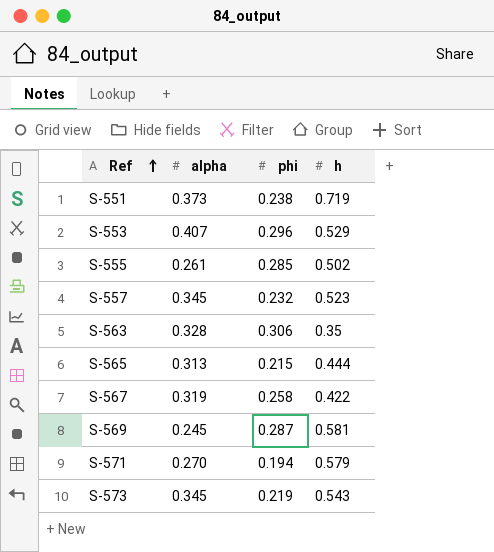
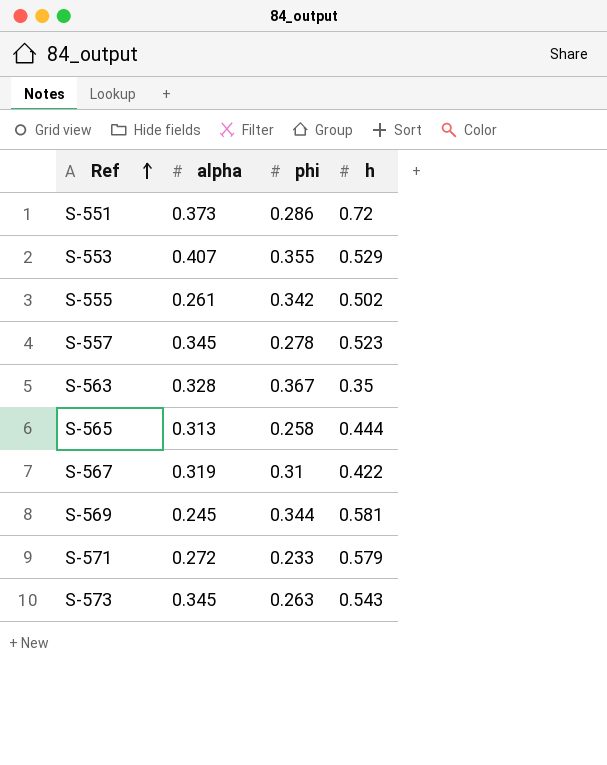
S-551 | phi: 0.238 -> 0.286
S-551 | h: 0.719 -> 0.72
S-553 | phi: 0.296 -> 0.355
S-555 | phi: 0.285 -> 0.342
S-557 | phi: 0.232 -> 0.278
S-563 | phi: 0.306 -> 0.367
S-565 | phi: 0.215 -> 0.258
S-567 | phi: 0.258 -> 0.31
S-569 | phi: 0.287 -> 0.344
S-571 | alpha: 0.270 -> 0.272
S-571 | phi: 0.194 -> 0.233
S-573 | phi: 0.219 -> 0.263

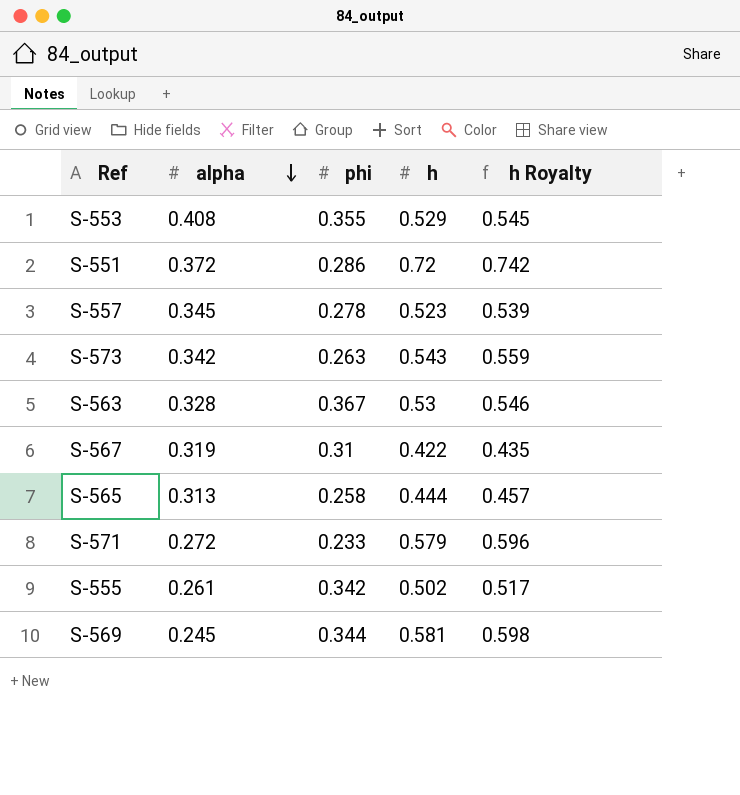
row order: Ref ascending -> alpha descending
column h Royalty | formula: none -> [h] * 1.03
S-553 | alpha: 0.407 -> 0.408
S-551 | alpha: 0.373 -> 0.372
S-573 | alpha: 0.345 -> 0.342
S-563 | h: 0.35 -> 0.53

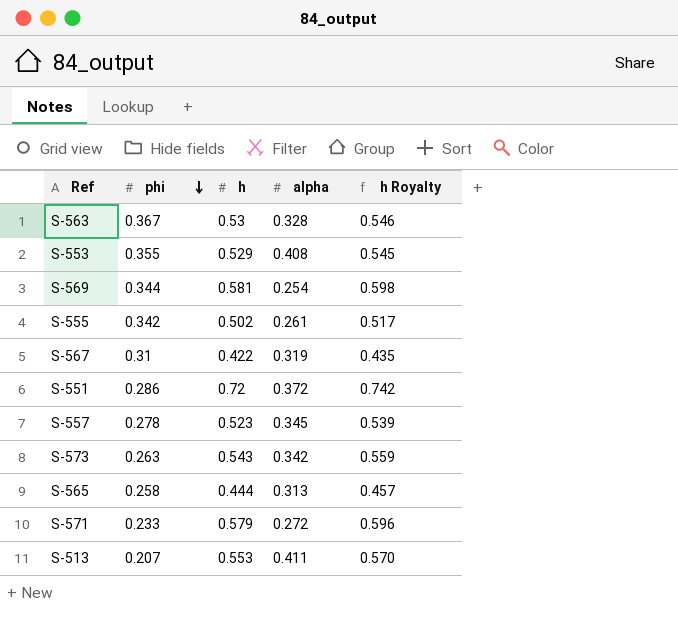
row order: alpha descending -> phi descending
column alpha | position: 2 -> 4
S-569 | alpha: 0.245 -> 0.254
row S-513: none -> 0.207 | 0.553 | 0.411 | 0.570

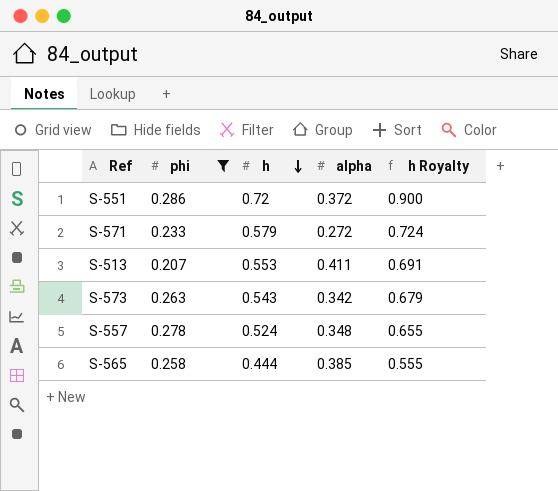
filter: none -> phi <= 0.286
row order: phi descending -> h descending
column h Royalty | formula: [h] * 1.03 -> [h] * 1.25
S-557 | h: 0.523 -> 0.524
S-557 | alpha: 0.345 -> 0.348
S-565 | alpha: 0.313 -> 0.385

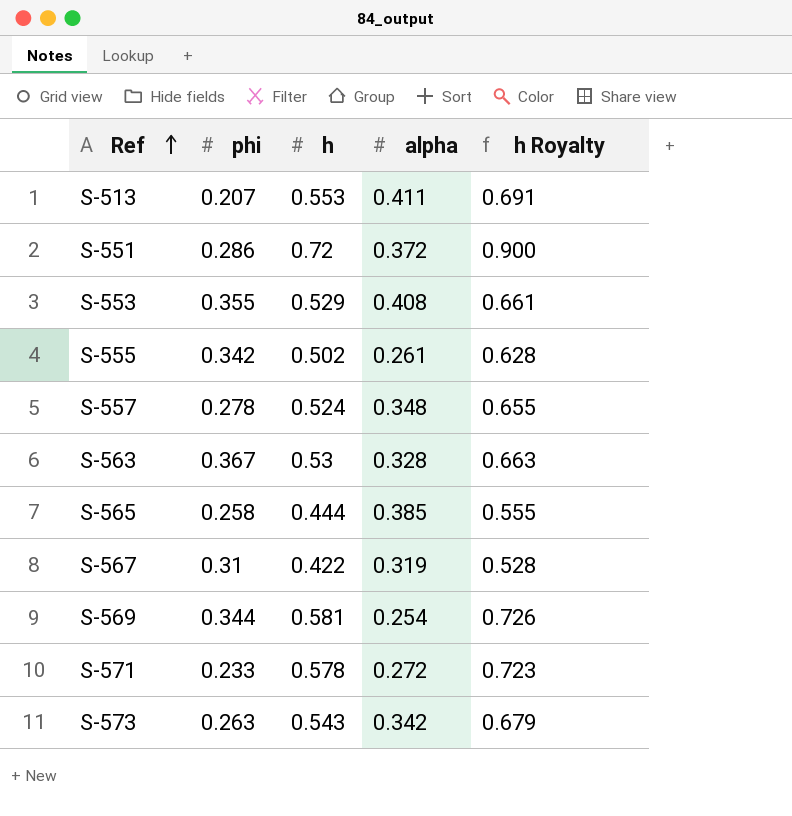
filter: phi <= 0.286 -> none
row order: h descending -> Ref ascending
S-571 | h: 0.579 -> 0.578
S-571 | h Royalty: 0.724 -> 0.723

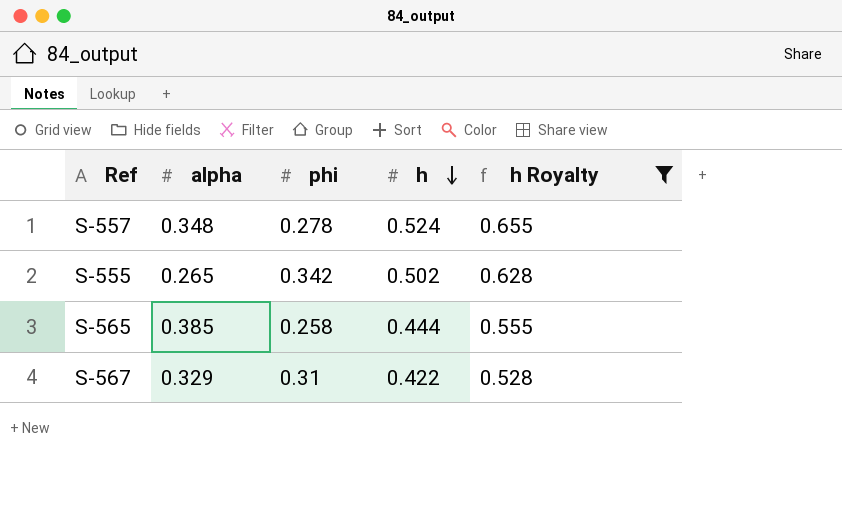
filter: none -> h Royalty <= 0.655
row order: Ref ascending -> h descending
column alpha | position: 4 -> 2
S-555 | alpha: 0.261 -> 0.265
S-567 | alpha: 0.319 -> 0.329

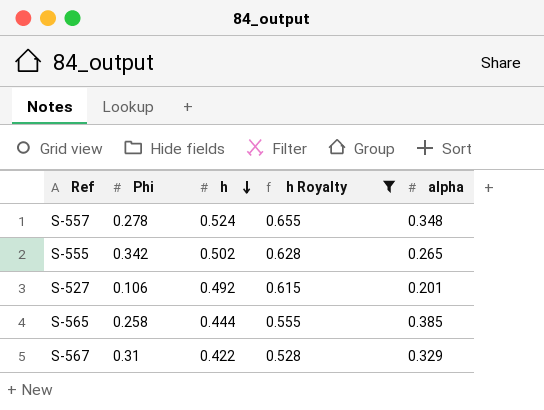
column name: phi -> Phi
column alpha | position: 2 -> 5
row S-527: none -> 0.106 | 0.492 | 0.615 | 0.201

